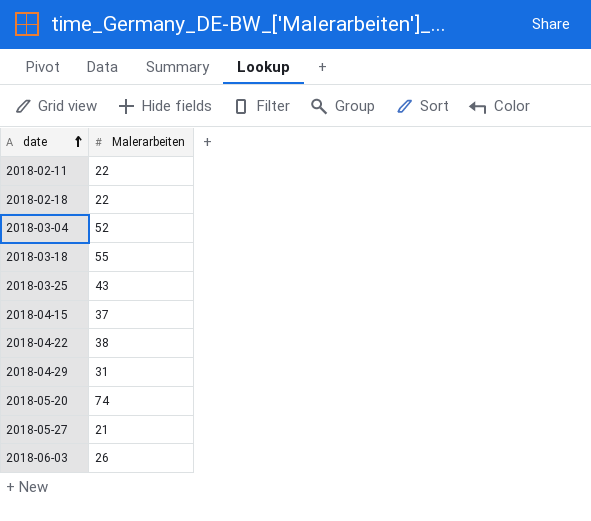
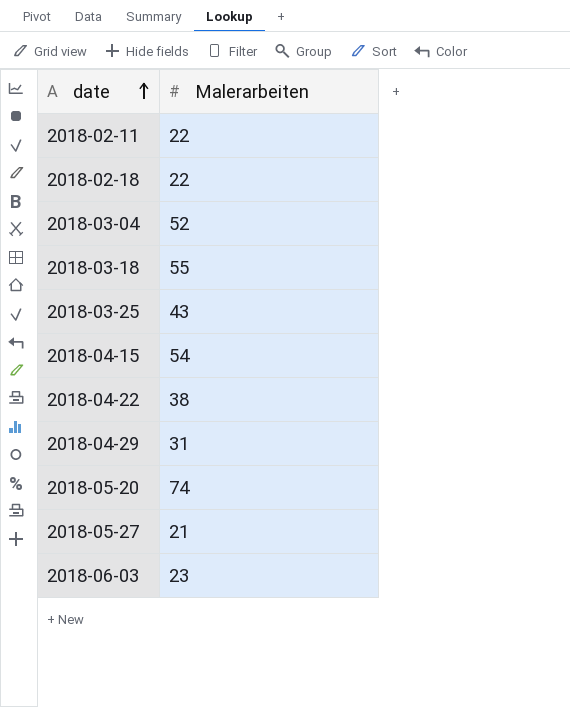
2018-04-15 | Malerarbeiten: 37 -> 54
2018-06-03 | Malerarbeiten: 26 -> 23

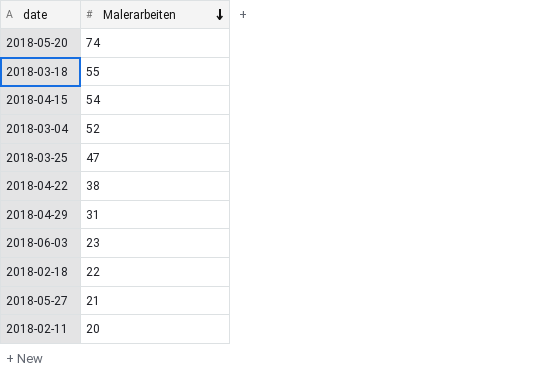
row order: date ascending -> Malerarbeiten descending
2018-03-25 | Malerarbeiten: 43 -> 47
2018-02-11 | Malerarbeiten: 22 -> 20

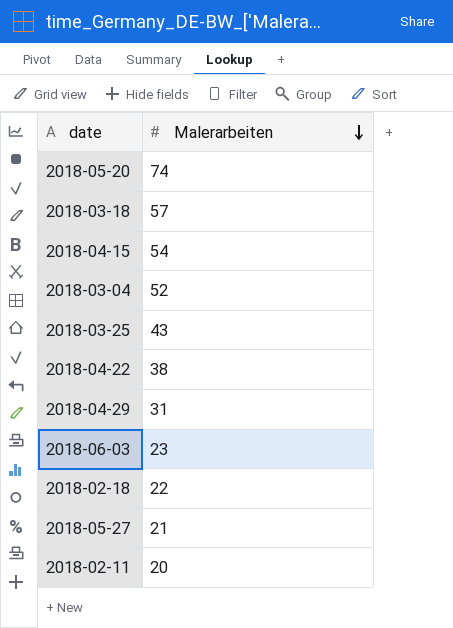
2018-03-18 | Malerarbeiten: 55 -> 57
2018-03-25 | Malerarbeiten: 47 -> 43

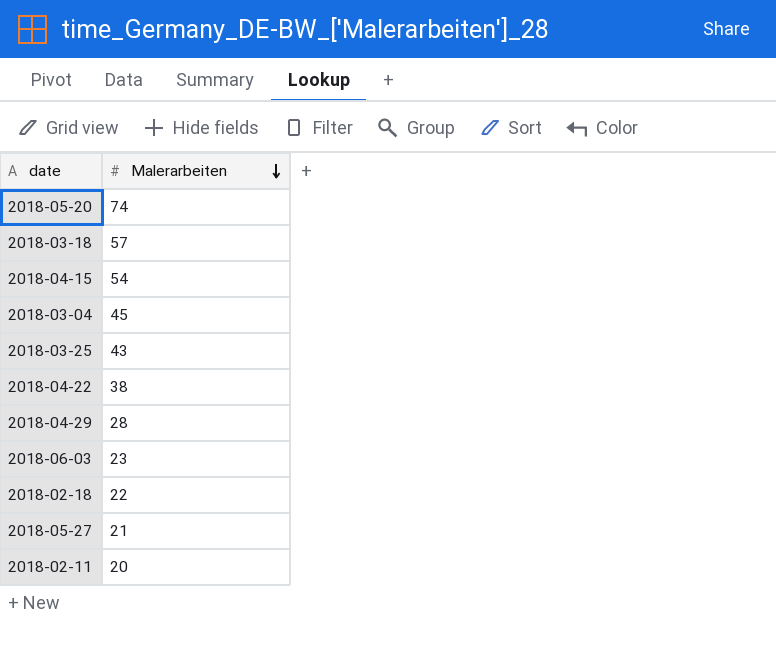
2018-03-04 | Malerarbeiten: 52 -> 45
2018-04-29 | Malerarbeiten: 31 -> 28

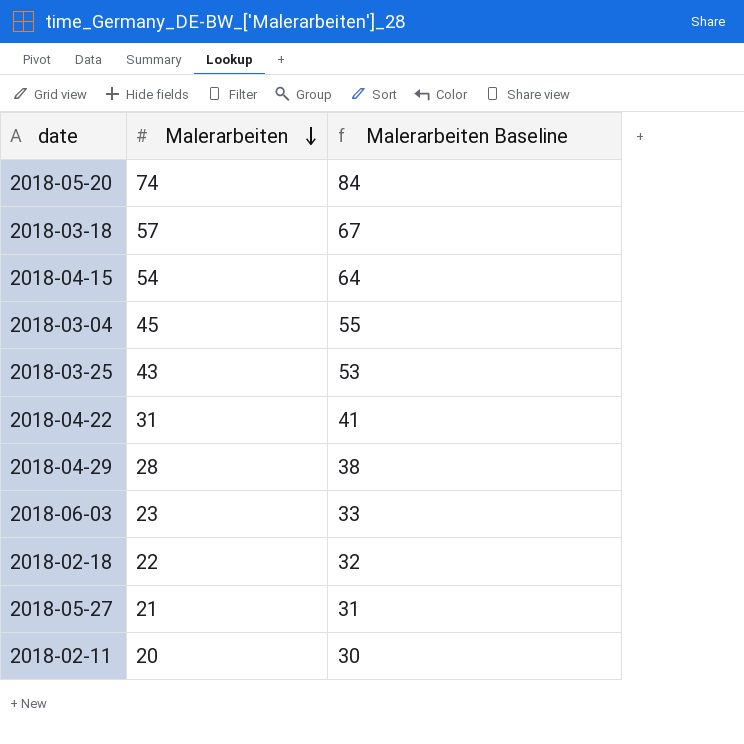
column Malerarbeiten Baseline | formula: none -> [Malerarbeiten] + 10
2018-04-22 | Malerarbeiten: 38 -> 31

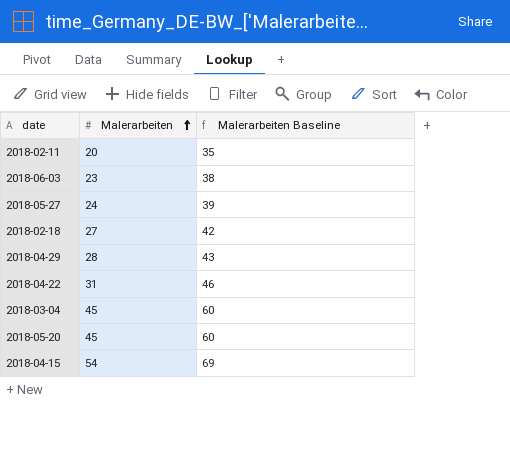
row order: Malerarbeiten descending -> Malerarbeiten ascending
column Malerarbeiten Baseline | formula: [Malerarbeiten] + 10 -> [Malerarbeiten] + 15
row 2018-03-18: 57 | 67 -> none
row 2018-03-25: 43 | 53 -> none
2018-05-27 | Malerarbeiten: 21 -> 24
2018-02-18 | Malerarbeiten: 22 -> 27
2018-05-20 | Malerarbeiten: 74 -> 45

